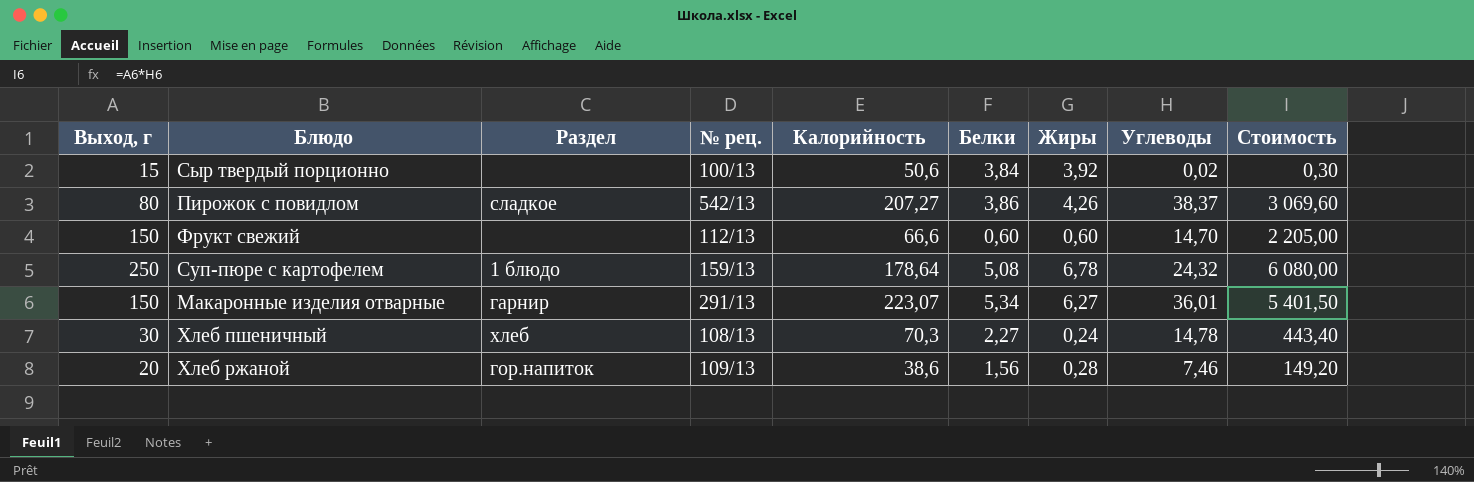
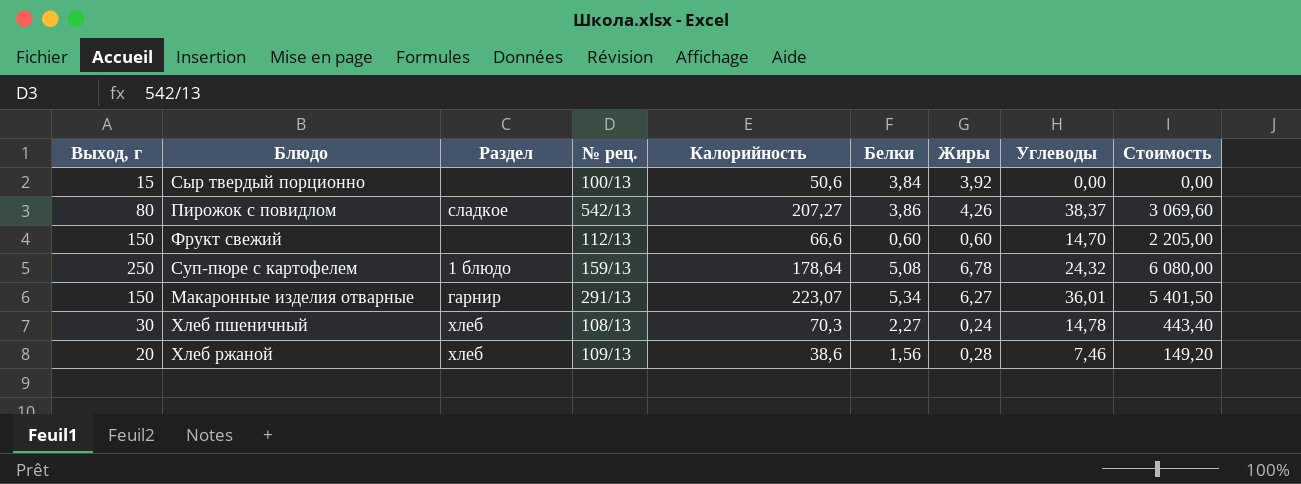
Сыр твердый порционно | Углеводы: 0,02 -> 0,00
Сыр твердый порционно | Стоимость: 0,30 -> 0,00
Хлеб ржаной | Раздел: гор.напиток -> хлеб

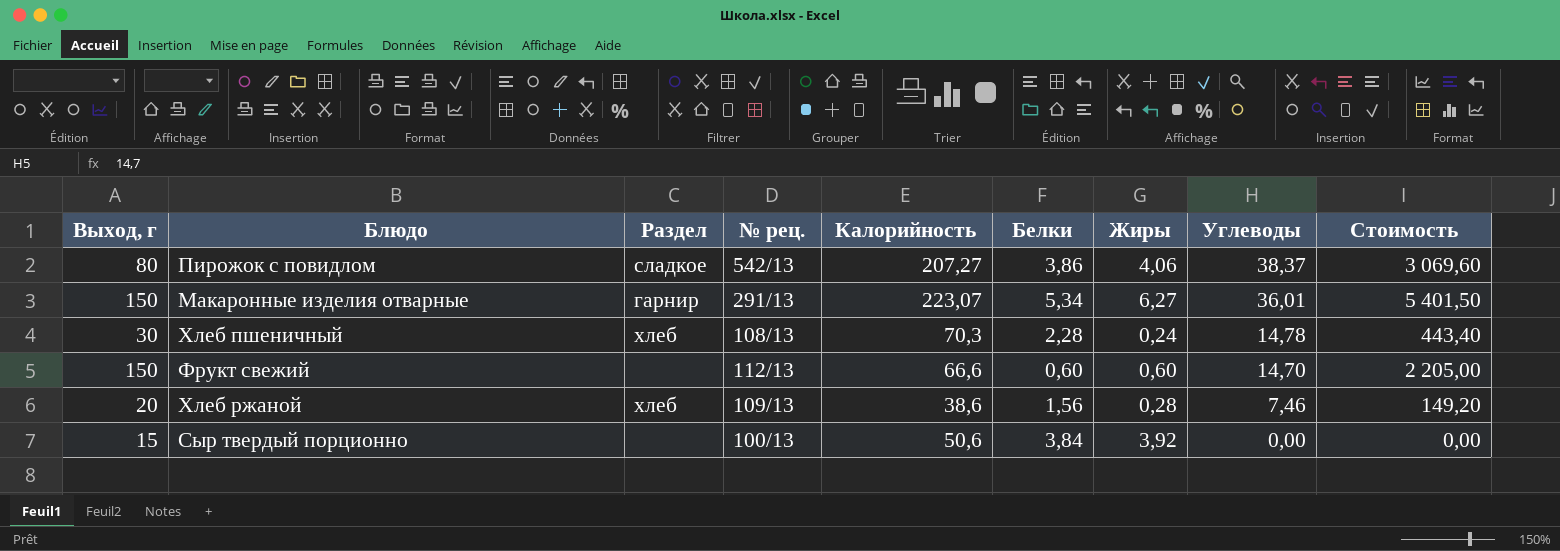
row order: none -> Углеводы descending
row Суп-пюре с картофелем: 250 | 1 блюдо | 159/13 | 178,64 | 5,08 | 6,78 | 24,32 | 6 080,00 -> none
Пирожок с повидлом | Жиры: 4,26 -> 4,06
Хлеб пшеничный | Белки: 2,27 -> 2,28

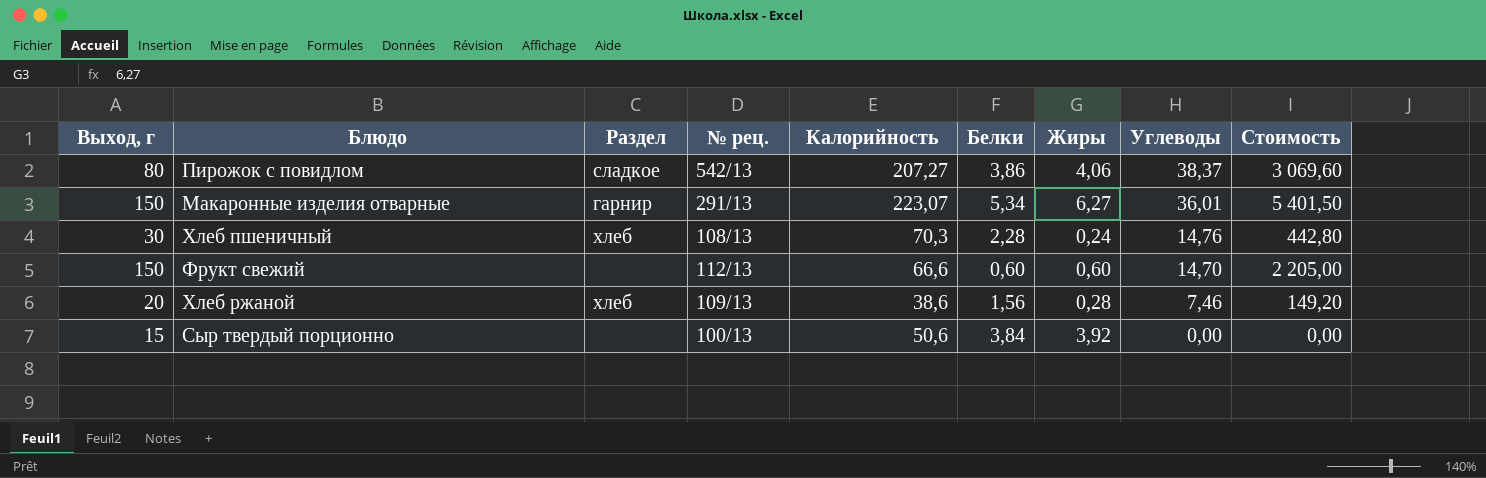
Хлеб пшеничный | Углеводы: 14,78 -> 14,76
Хлеб пшеничный | Стоимость: 443,40 -> 442,80

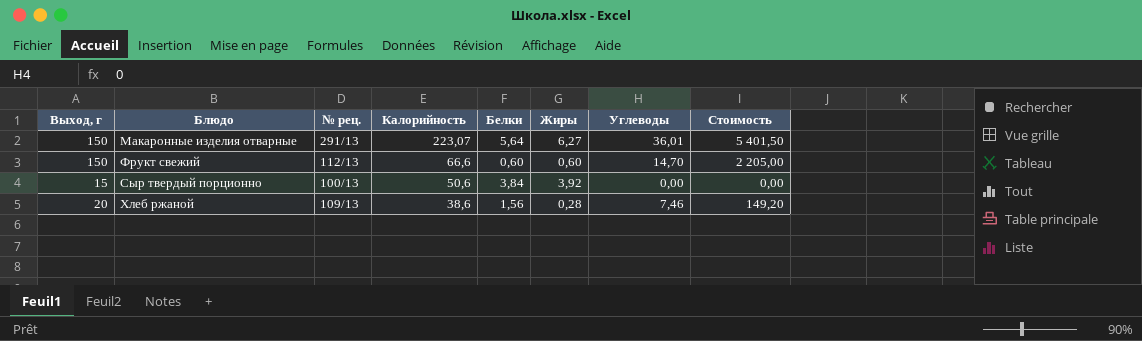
row order: Углеводы descending -> Калорийность descending
column Раздел | position: 3 -> none
row Пирожок с повидлом: 80 | сладкое | 542/13 | 207,27 | 3,86 | 4,06 | 38,37 | 3 069,60 -> none
row Хлеб пшеничный: 30 | хлеб | 108/13 | 70,3 | 2,28 | 0,24 | 14,76 | 442,80 -> none
Макаронные изделия отварные | Белки: 5,34 -> 5,64

